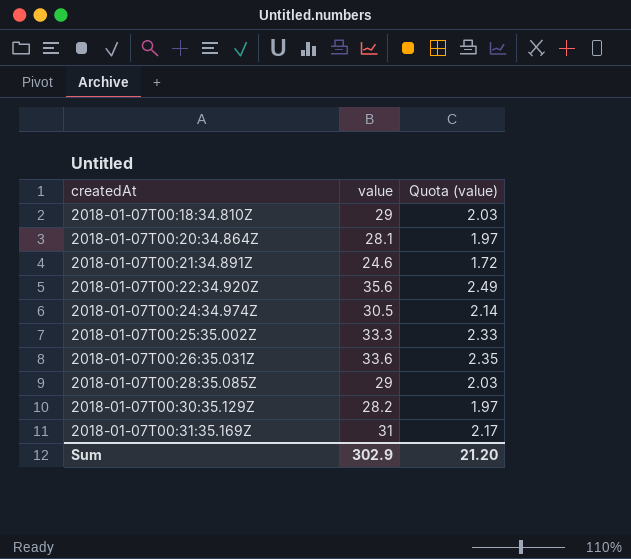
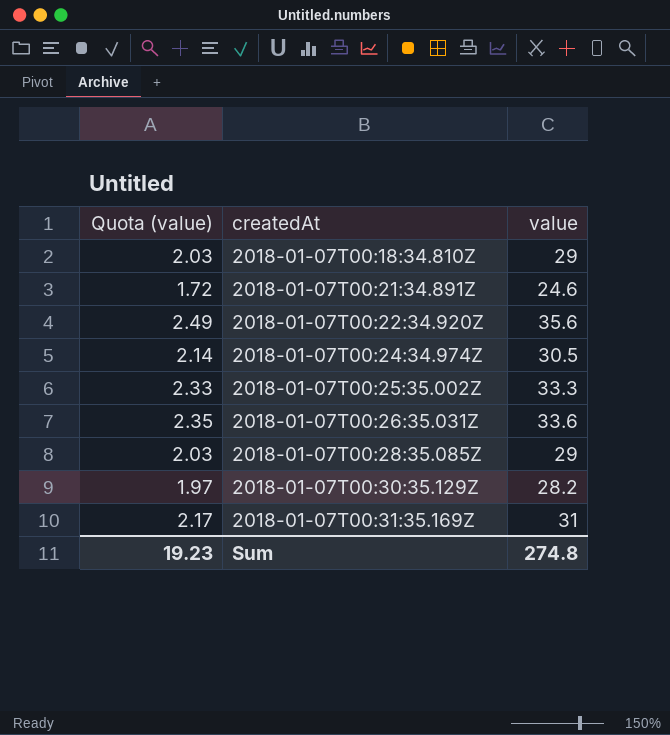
column Quota (value) | position: 3 -> 1
row 2018-01-07T00:20:34.864Z: 28.1 | 1.97 -> none
Sum | Quota (value): 21.20 -> 19.23
Sum | value: 302.9 -> 274.8

